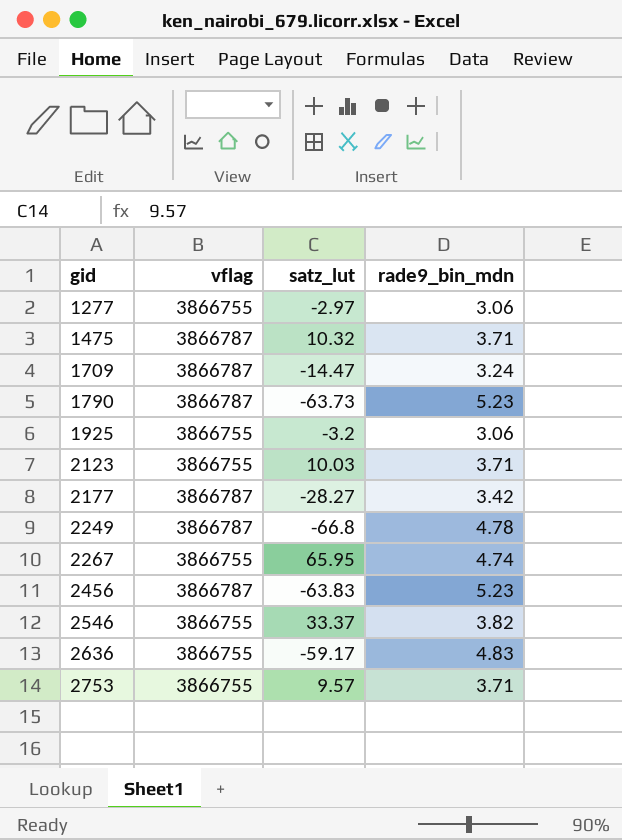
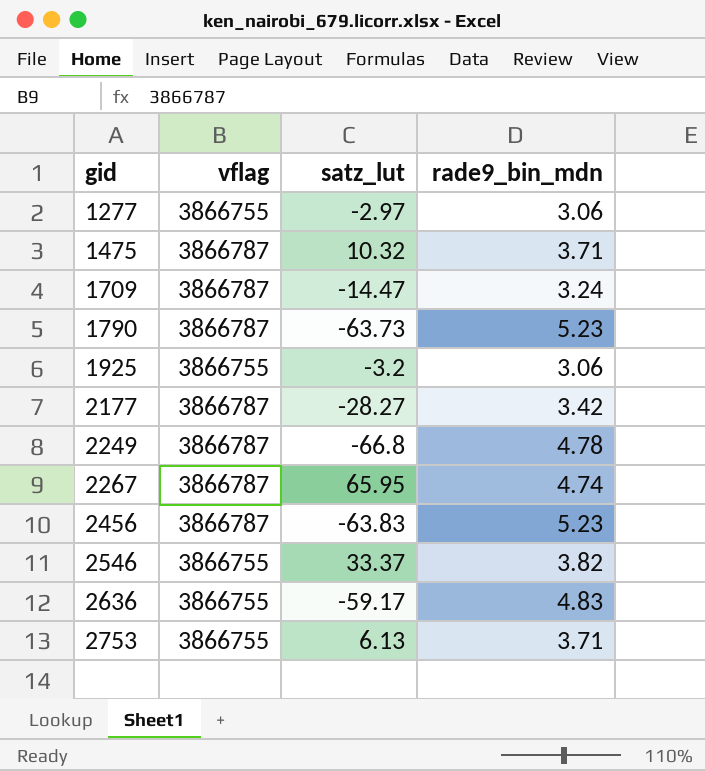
row 2123: 3866755 | 10.03 | 3.71 -> none
2267 | vflag: 3866755 -> 3866787
2753 | satz_lut: 9.57 -> 6.13

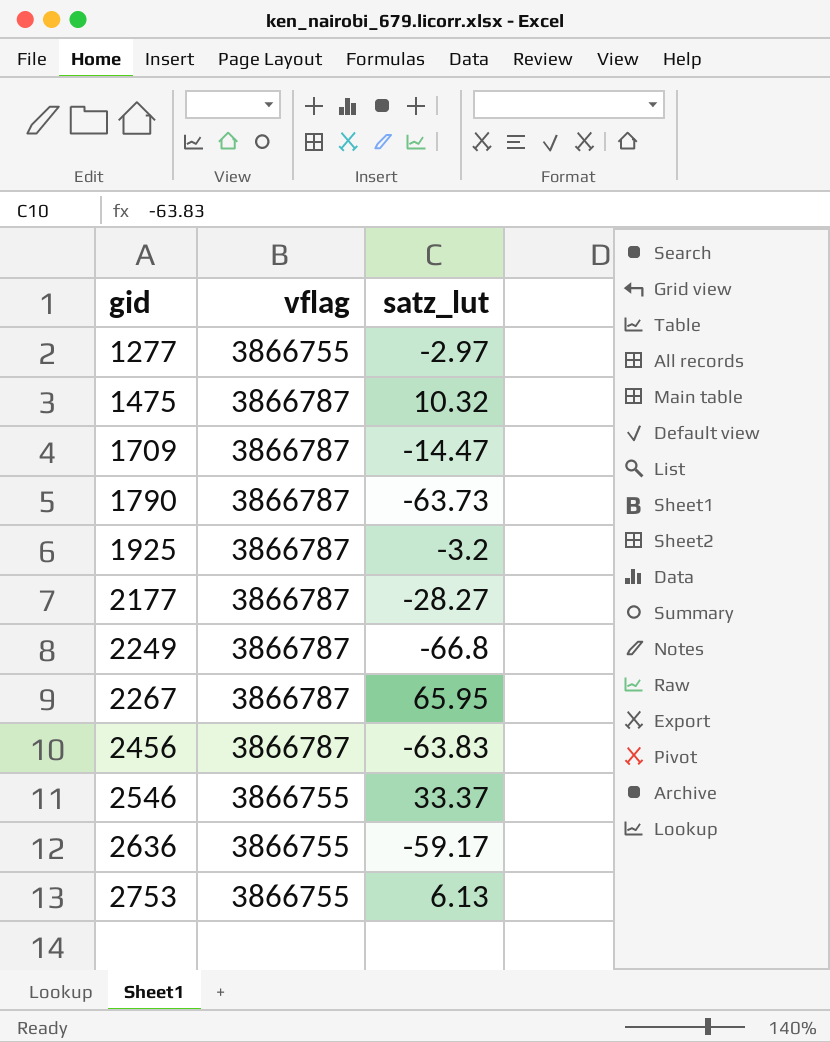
column rade9_bin_mdn | position: 4 -> none
1925 | vflag: 3866755 -> 3866787

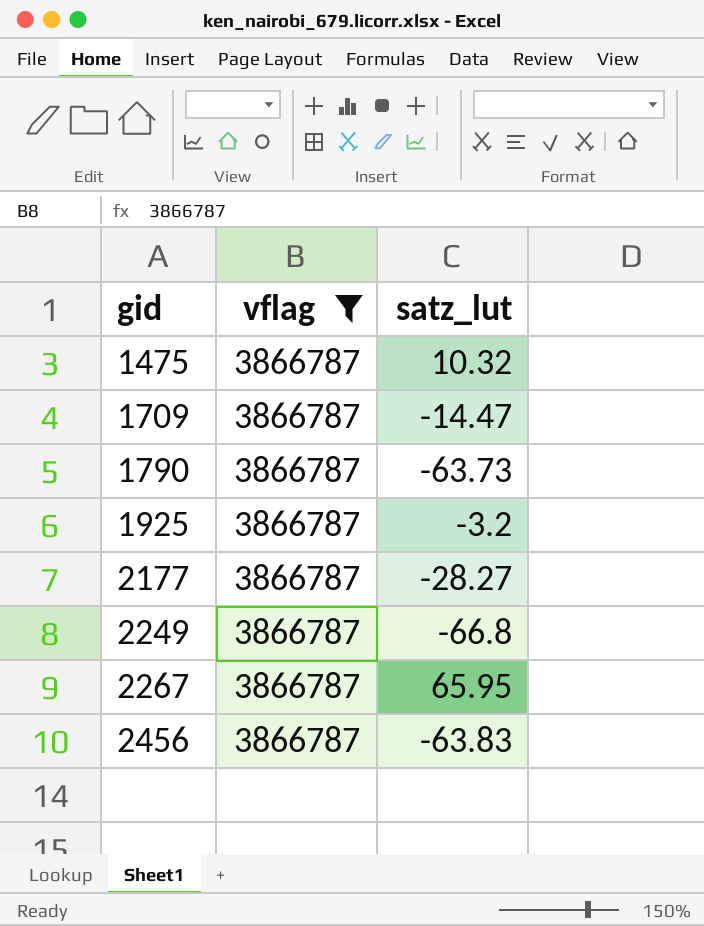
filter: none -> vflag = 3866787

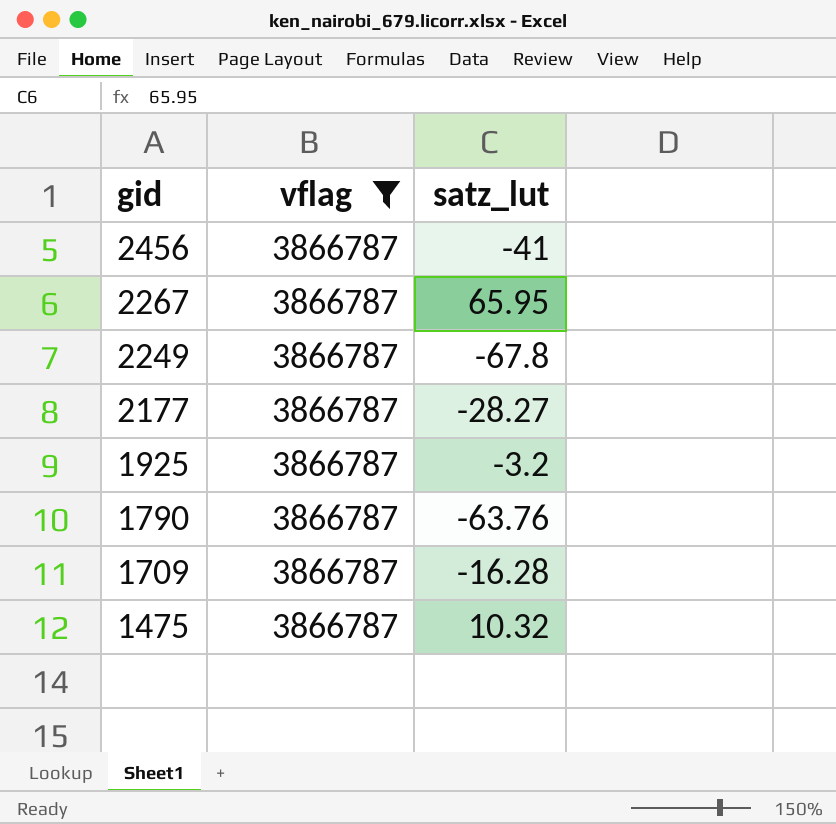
row order: gid ascending -> gid descending
2456 | satz_lut: -63.83 -> -41
2249 | satz_lut: -66.8 -> -67.8
1790 | satz_lut: -63.73 -> -63.76
1709 | satz_lut: -14.47 -> -16.28

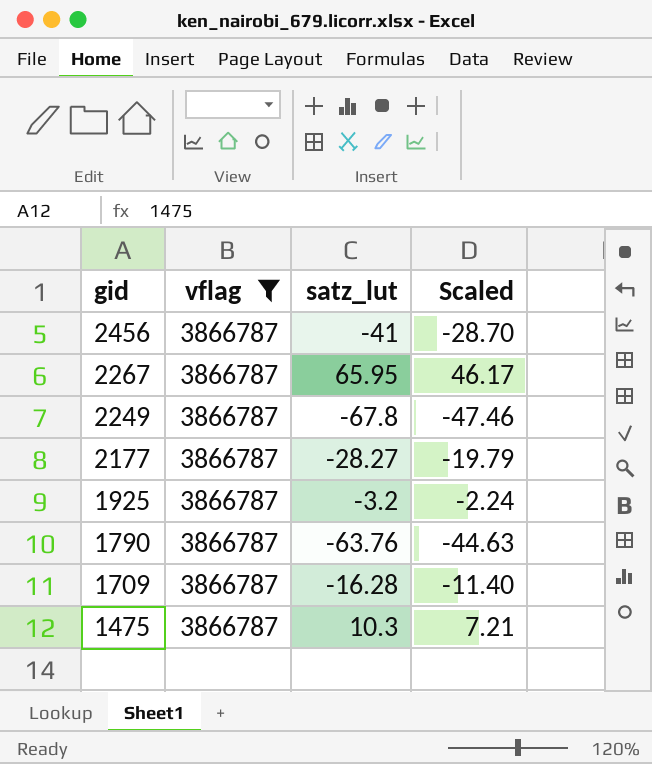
column Scaled | formula: none -> [satz_lut] * 0.7
1475 | satz_lut: 10.32 -> 10.3

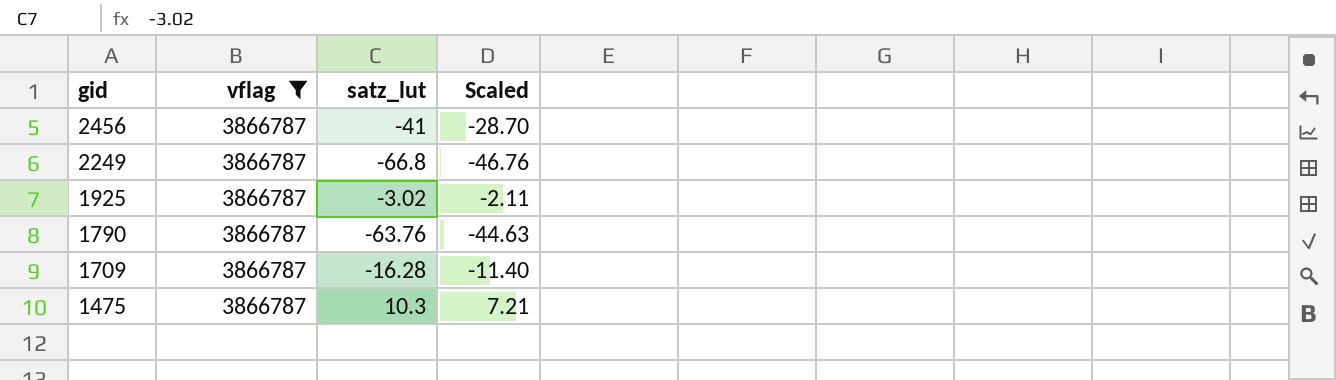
row 2267: 3866787 | 65.95 | 46.17 -> none
row 2177: 3866787 | -28.27 | -19.79 -> none
2249 | satz_lut: -67.8 -> -66.8
2249 | Scaled: -47.46 -> -46.76
1925 | satz_lut: -3.2 -> -3.02
1925 | Scaled: -2.24 -> -2.11

